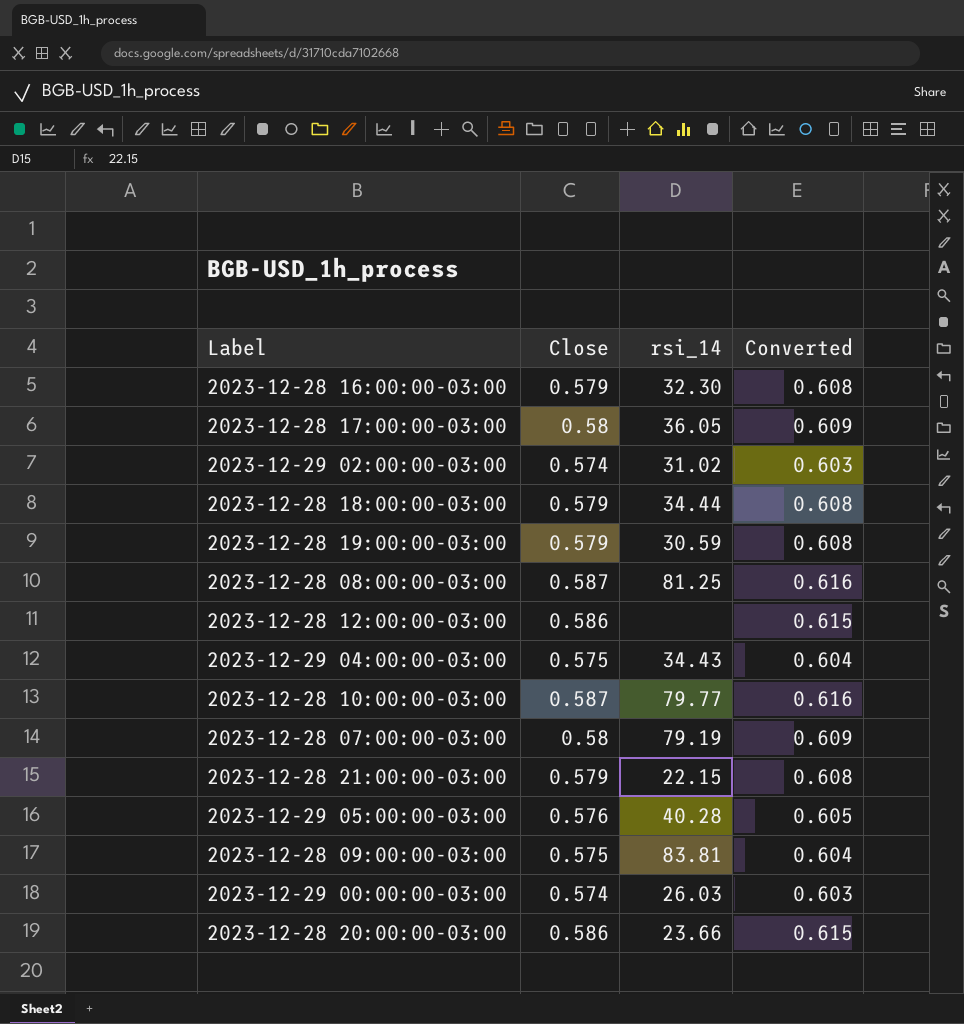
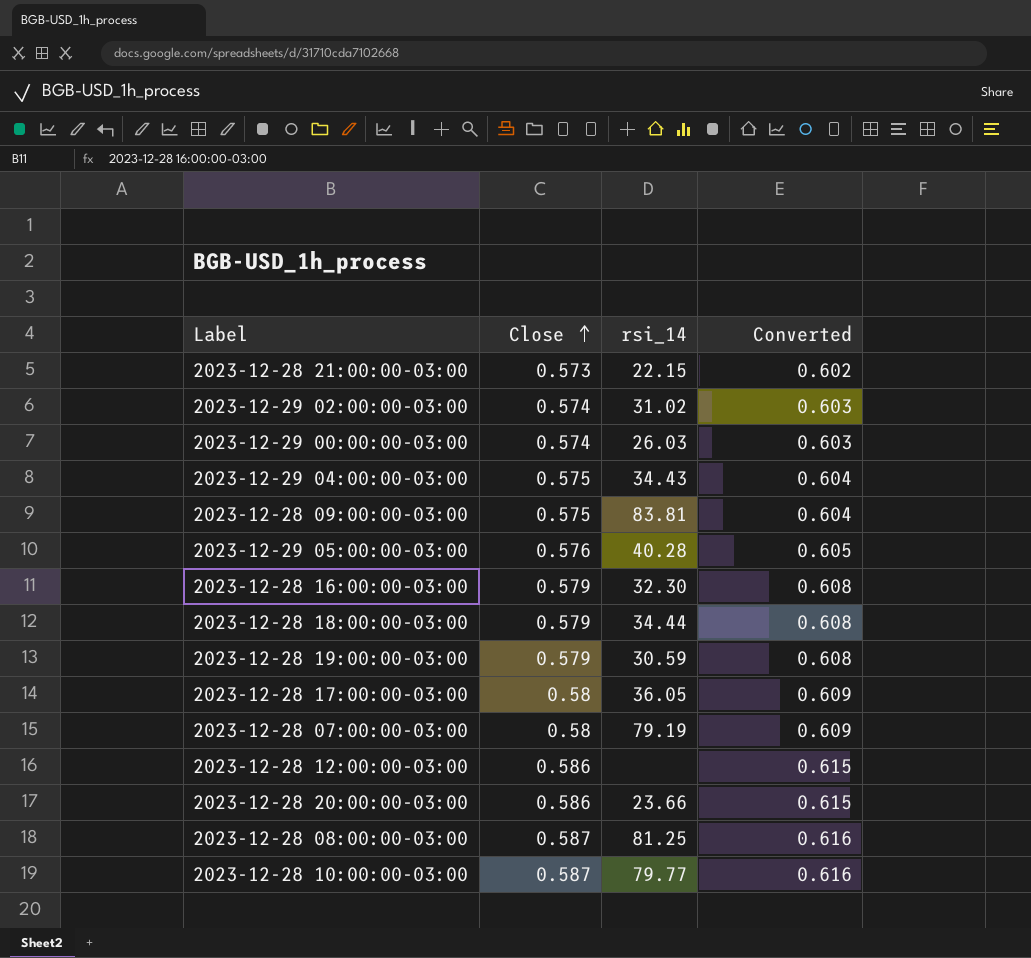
row order: none -> Close ascending
2023-12-28 21:00:00-03:00 | Close: 0.579 -> 0.573
2023-12-28 21:00:00-03:00 | Converted: 0.608 -> 0.602

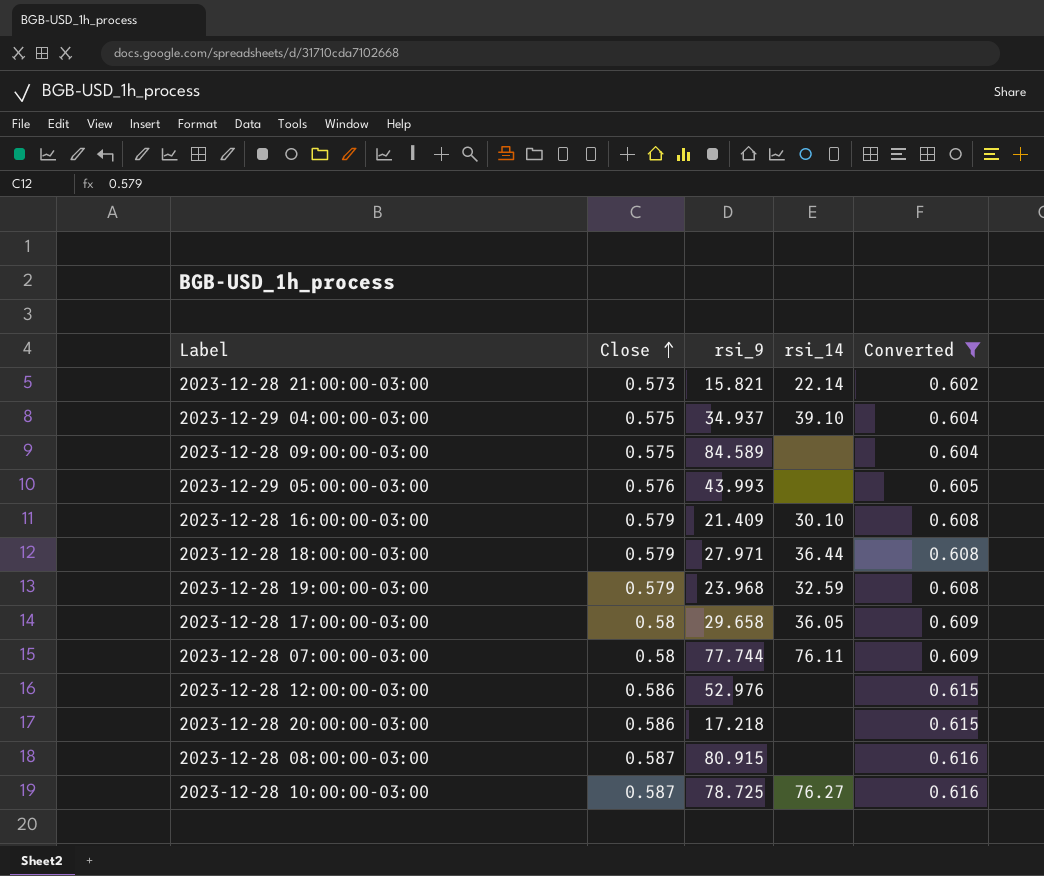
filter: none -> Converted != 0.603
column rsi_9 | position: none -> 3
2023-12-28 21:00:00-03:00 | rsi_14: 22.15 -> 22.14
2023-12-29 04:00:00-03:00 | rsi_14: 34.43 -> 39.10
2023-12-28 09:00:00-03:00 | rsi_14: 83.81 -> none
2023-12-29 05:00:00-03:00 | rsi_14: 40.28 -> none
2023-12-28 16:00:00-03:00 | rsi_14: 32.30 -> 30.10
2023-12-28 18:00:00-03:00 | rsi_14: 34.44 -> 36.44
2023-12-28 19:00:00-03:00 | rsi_14: 30.59 -> 32.59
2023-12-28 07:00:00-03:00 | rsi_14: 79.19 -> 76.11
2023-12-28 20:00:00-03:00 | rsi_14: 23.66 -> none
2023-12-28 08:00:00-03:00 | rsi_14: 81.25 -> none
2023-12-28 10:00:00-03:00 | rsi_14: 79.77 -> 76.27

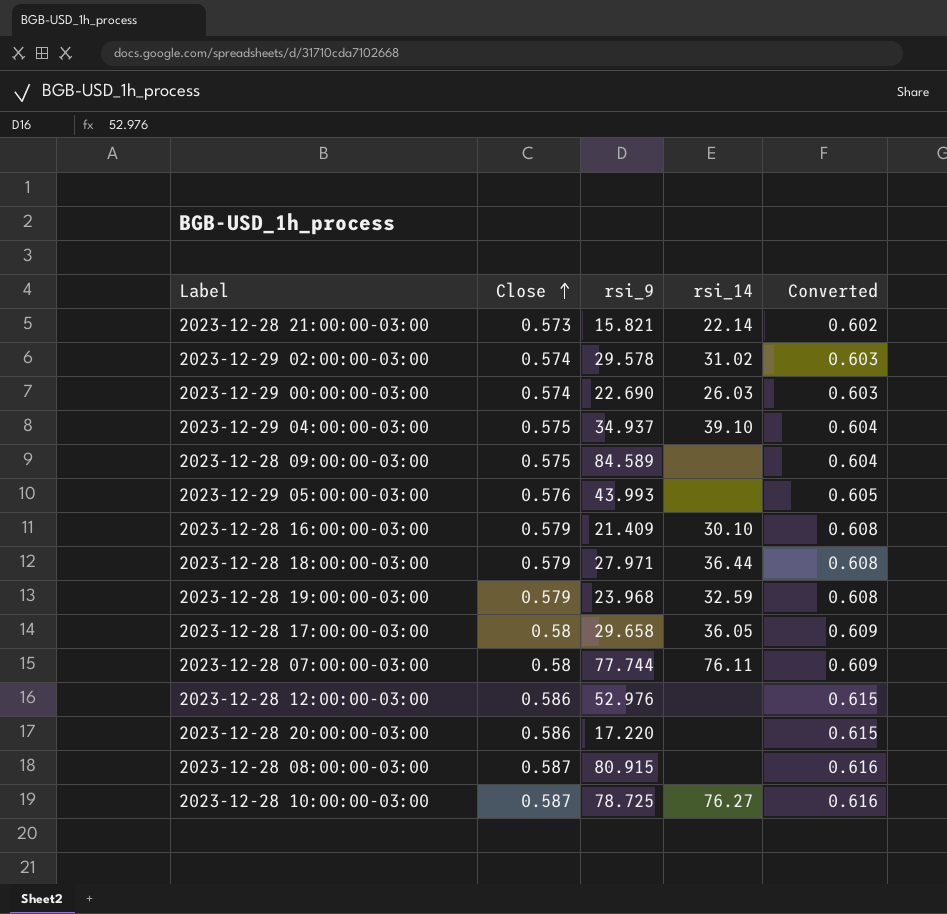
filter: Converted != 0.603 -> none
2023-12-28 20:00:00-03:00 | rsi_9: 17.218 -> 17.220

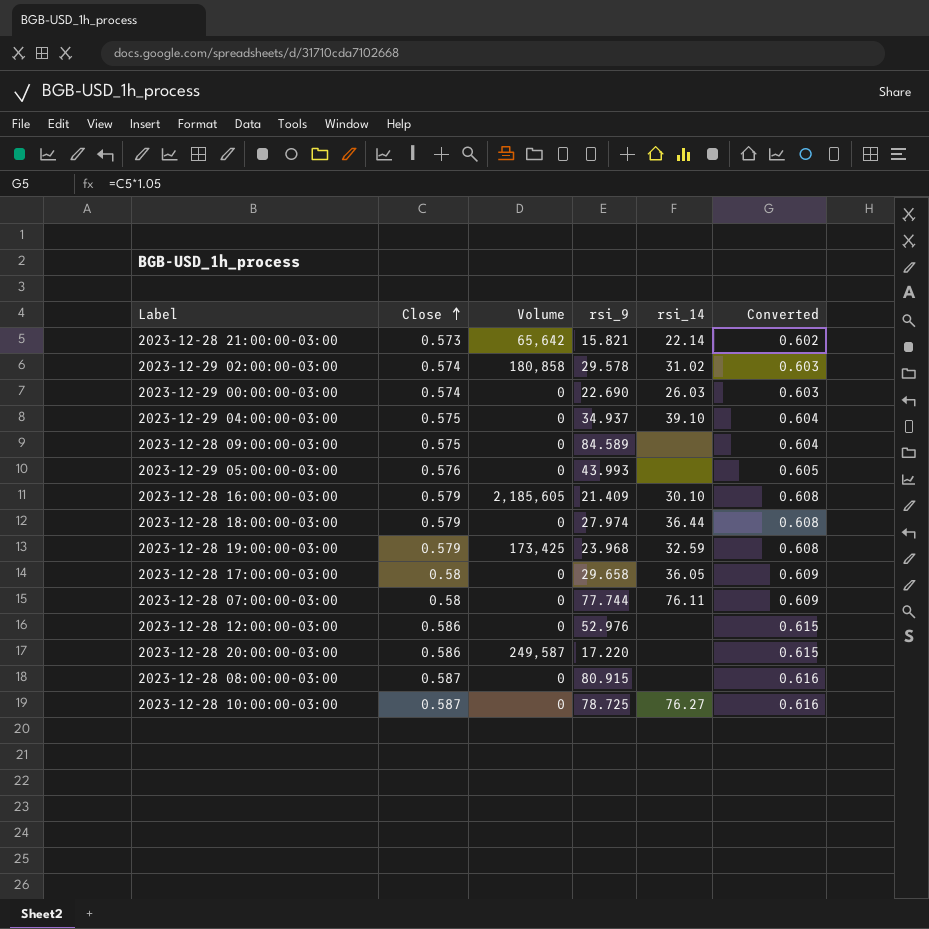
column Volume | position: none -> 3
2023-12-28 18:00:00-03:00 | rsi_9: 27.971 -> 27.974

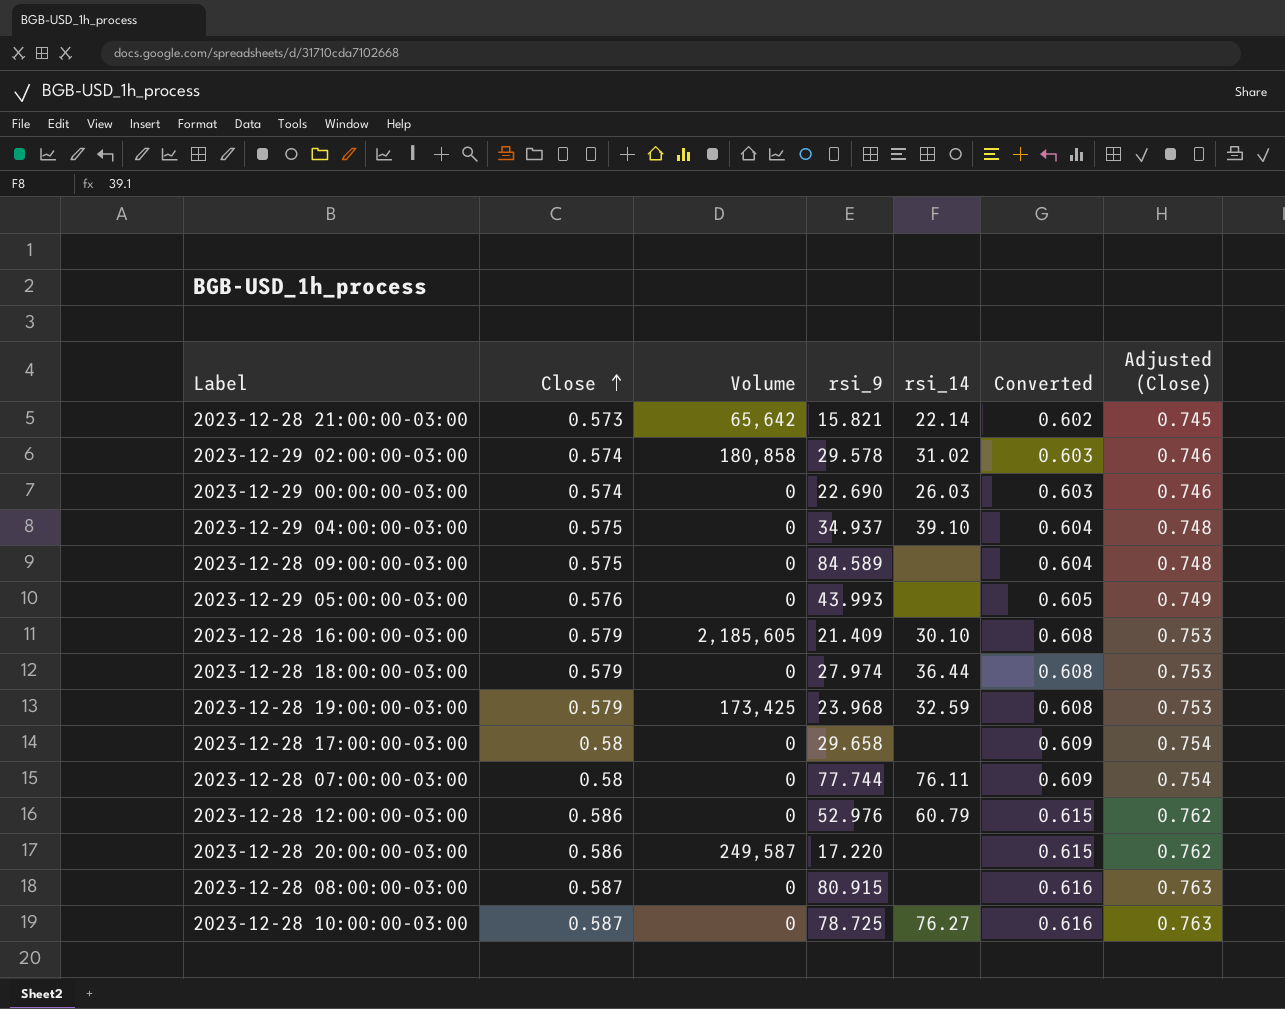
column Adjusted (Close) | formula: none -> [Close] * 1.3
2023-12-28 17:00:00-03:00 | rsi_14: 36.05 -> none
2023-12-28 12:00:00-03:00 | rsi_14: none -> 60.79

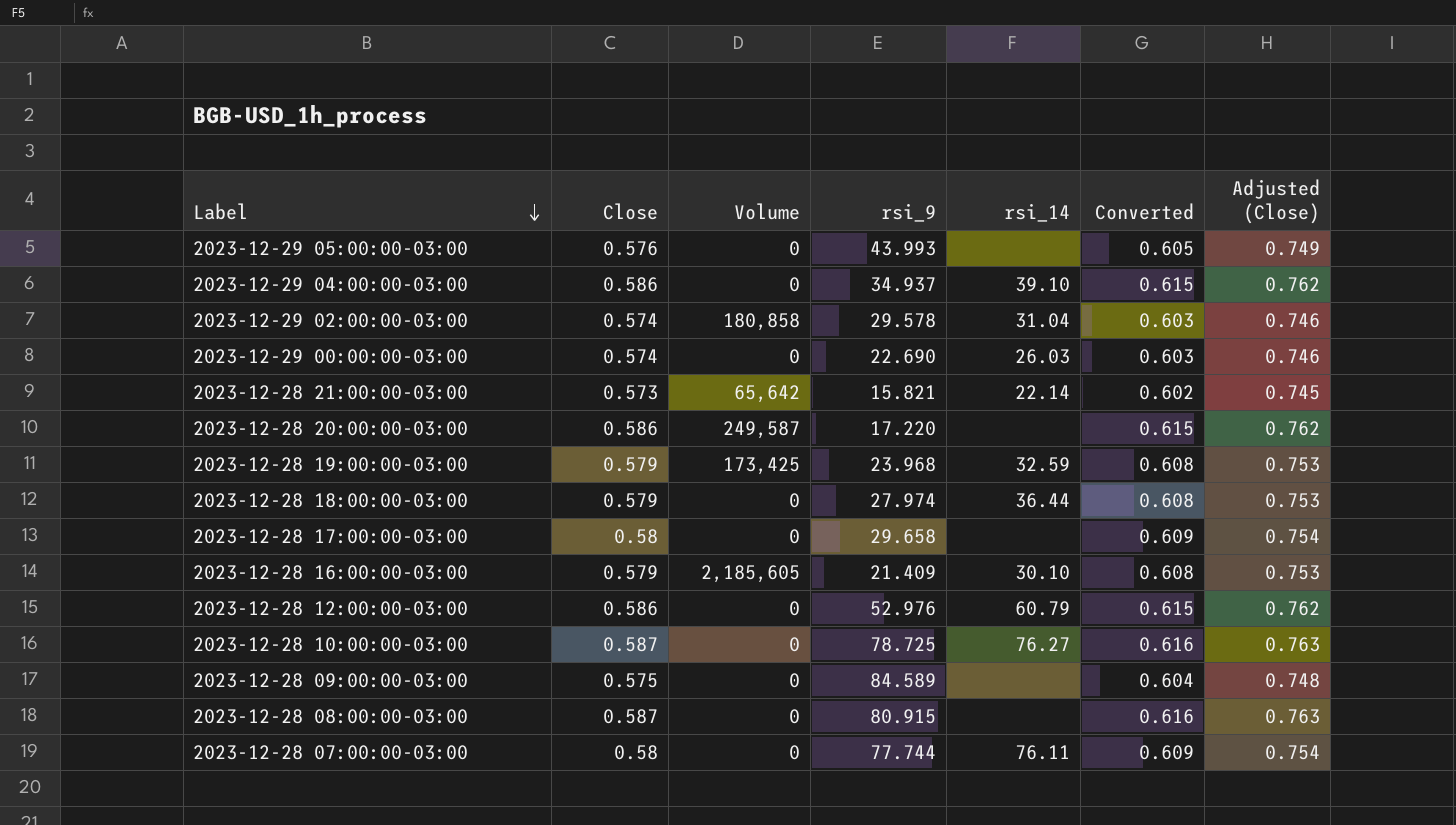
row order: Close ascending -> Label descending
2023-12-29 04:00:00-03:00 | Close: 0.575 -> 0.586
2023-12-29 04:00:00-03:00 | Converted: 0.604 -> 0.615
2023-12-29 04:00:00-03:00 | Adjusted (Close): 0.748 -> 0.762
2023-12-29 02:00:00-03:00 | rsi_14: 31.02 -> 31.04

